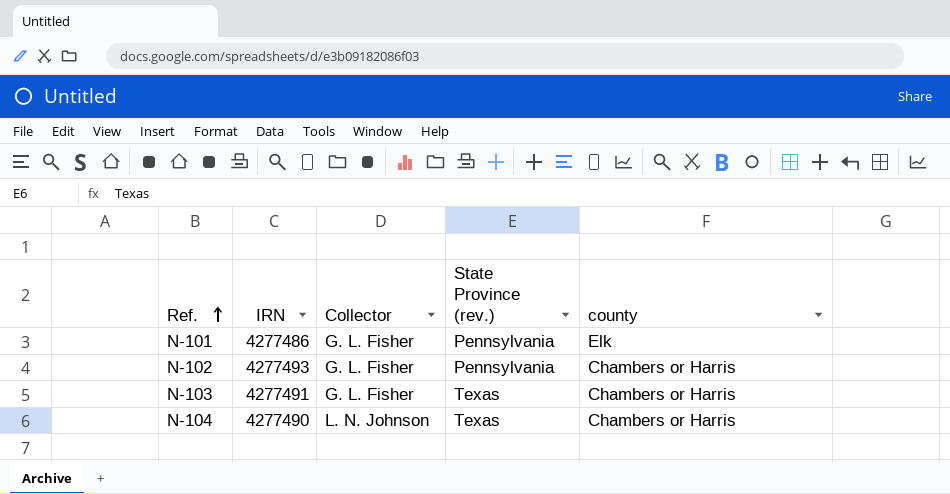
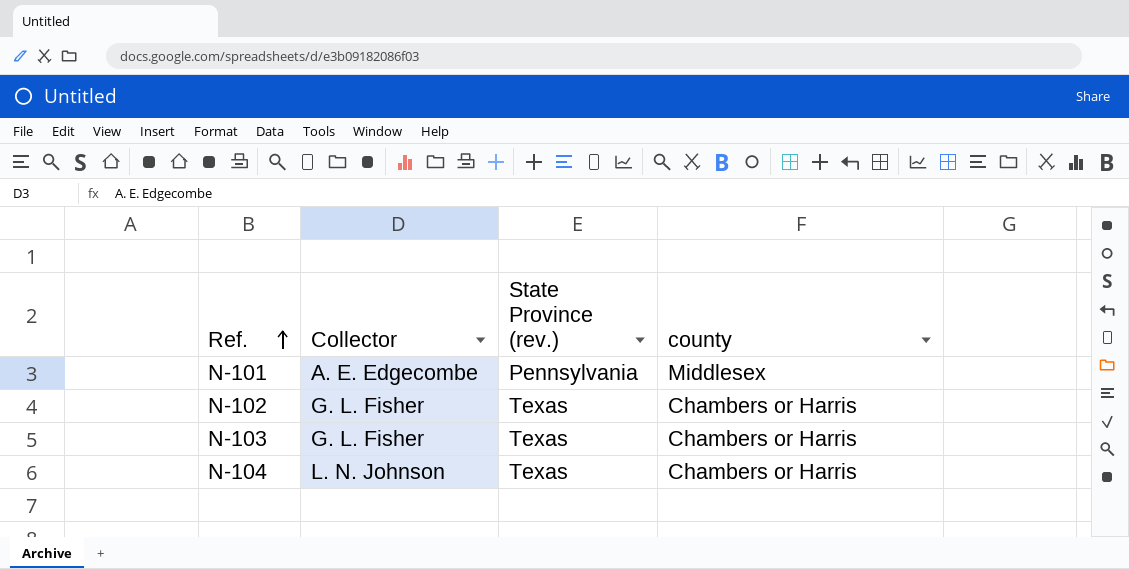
column IRN | position: 2 -> none
N-101 | Collector: G. L. Fisher -> A. E. Edgecombe
N-101 | county: Elk -> Middlesex
N-102 | State Province (rev.): Pennsylvania -> Texas

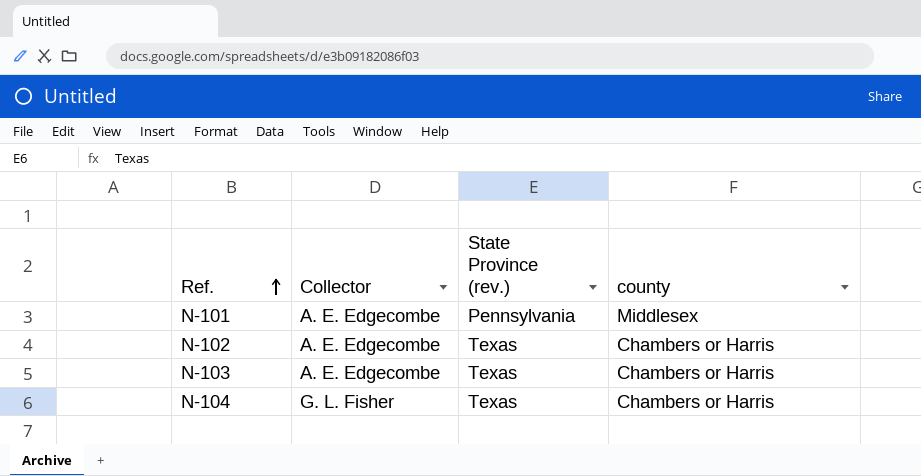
N-102 | Collector: G. L. Fisher -> A. E. Edgecombe
N-103 | Collector: G. L. Fisher -> A. E. Edgecombe
N-104 | Collector: L. N. Johnson -> G. L. Fisher

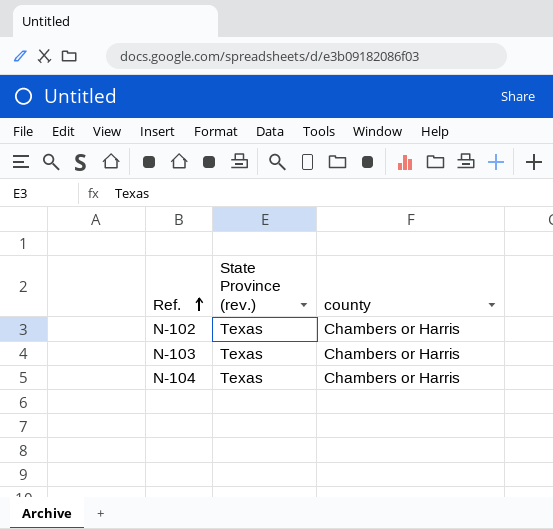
column Collector | position: 2 -> none
row N-101: A. E. Edgecombe | Pennsylvania | Middlesex -> none

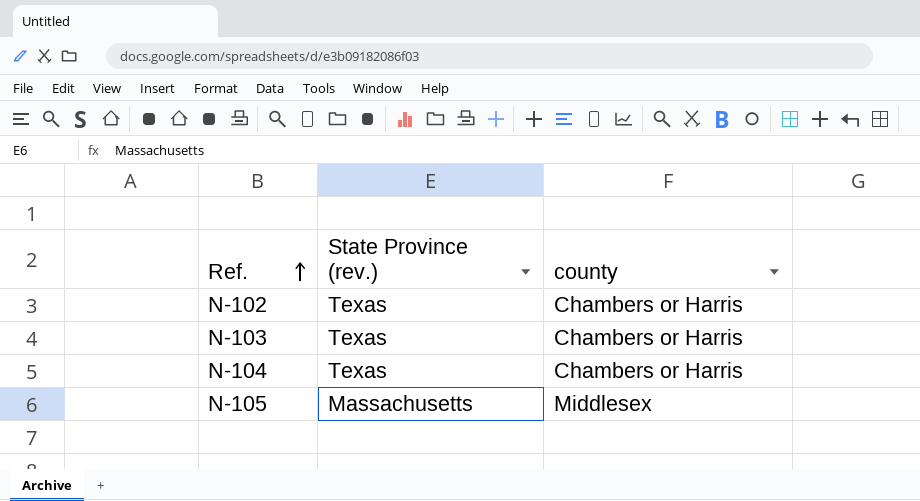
row N-105: none -> Massachusetts | Middlesex

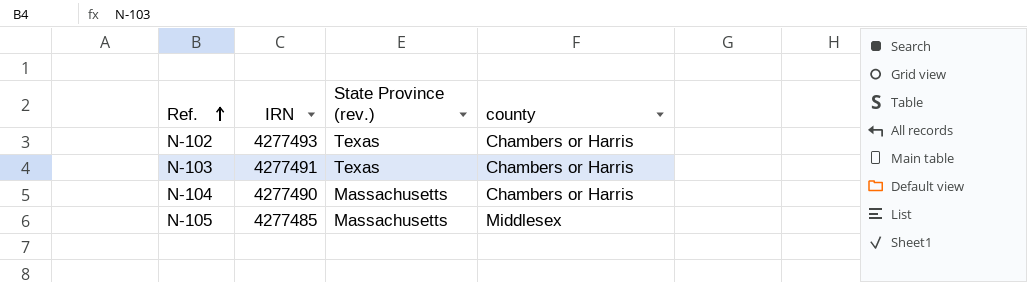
column IRN | position: none -> 2
N-104 | State Province (rev.): Texas -> Massachusetts

